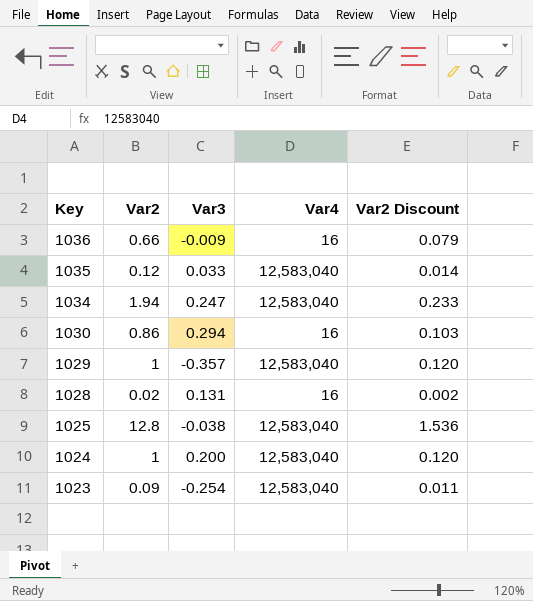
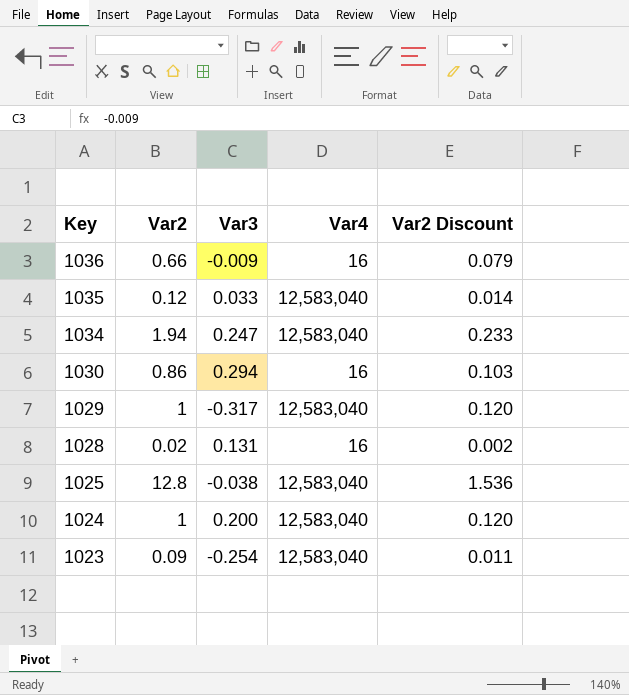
1029 | Var3: -0.357 -> -0.317

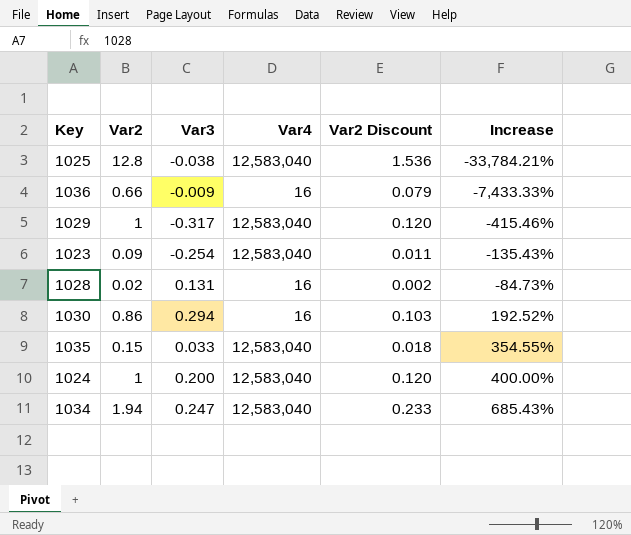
row order: Key descending -> Increase ascending
column Increase | formula: none -> ([Var2] - [Var3]) / [Var3]
1035 | Var2: 0.12 -> 0.15
1035 | Var2 Discount: 0.014 -> 0.018

